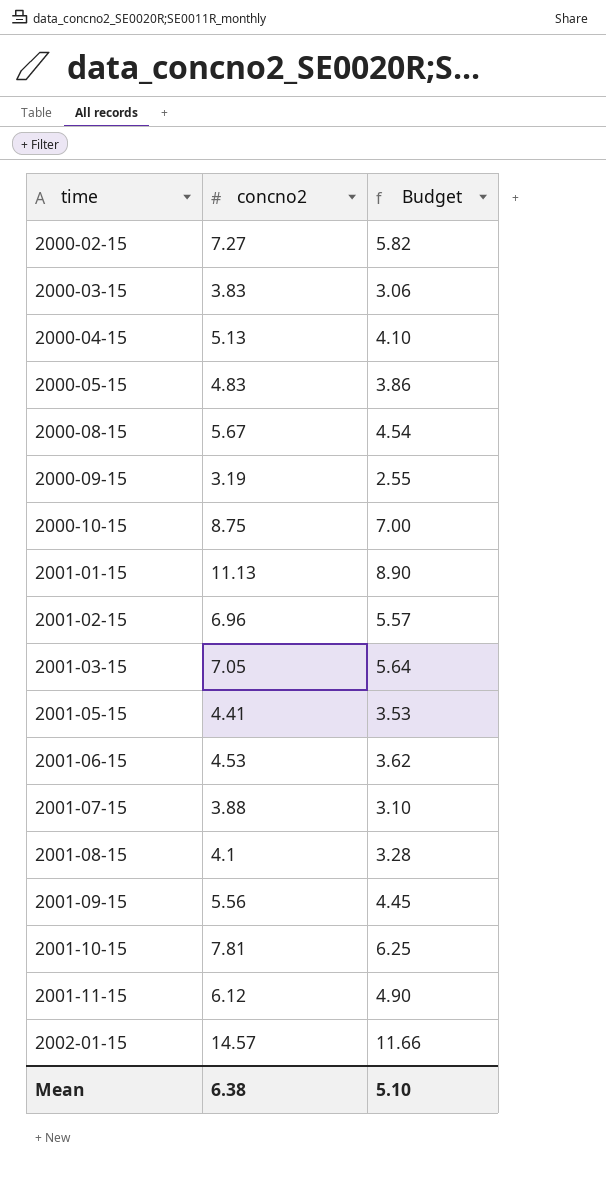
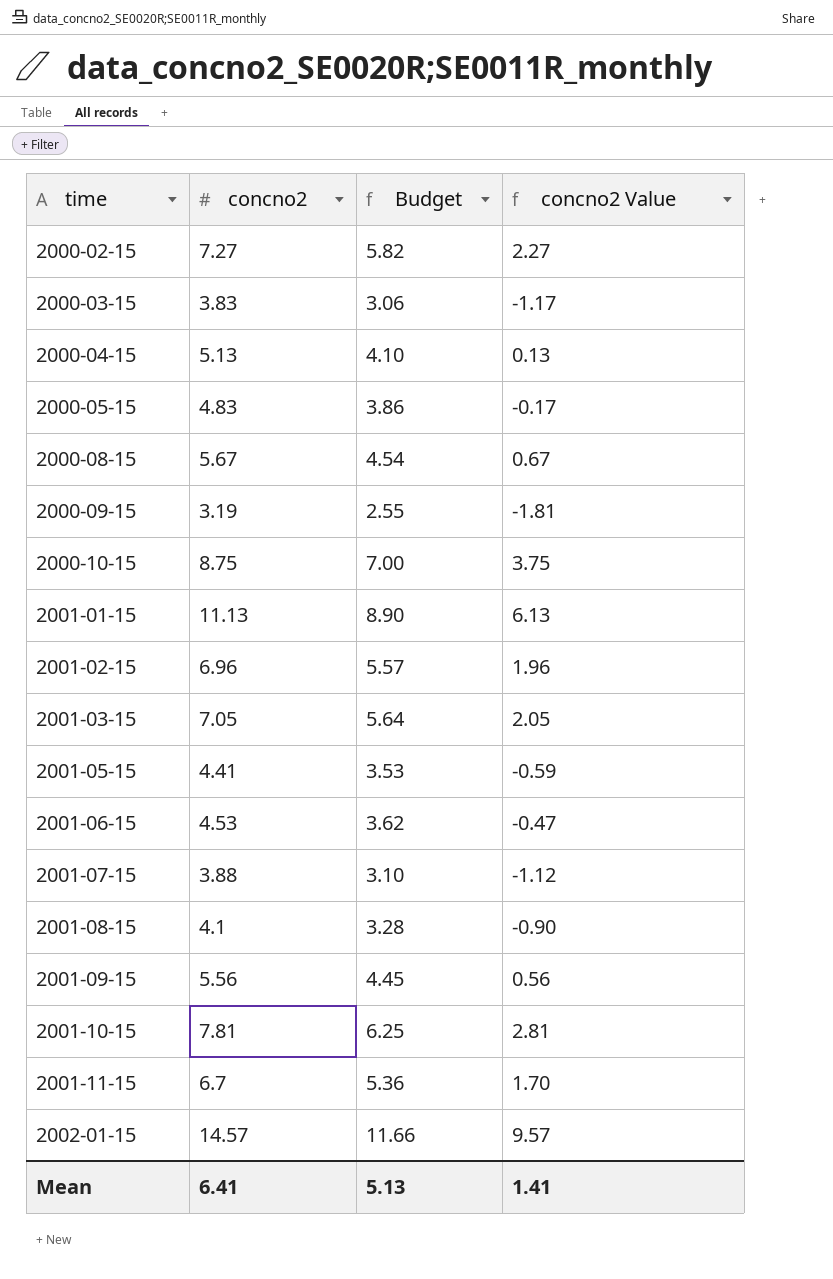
column concno2 Value | formula: none -> [concno2] - 5
2001-11-15 | concno2: 6.12 -> 6.7
2001-11-15 | Budget: 4.90 -> 5.36
Mean | concno2: 6.38 -> 6.41
Mean | Budget: 5.10 -> 5.13

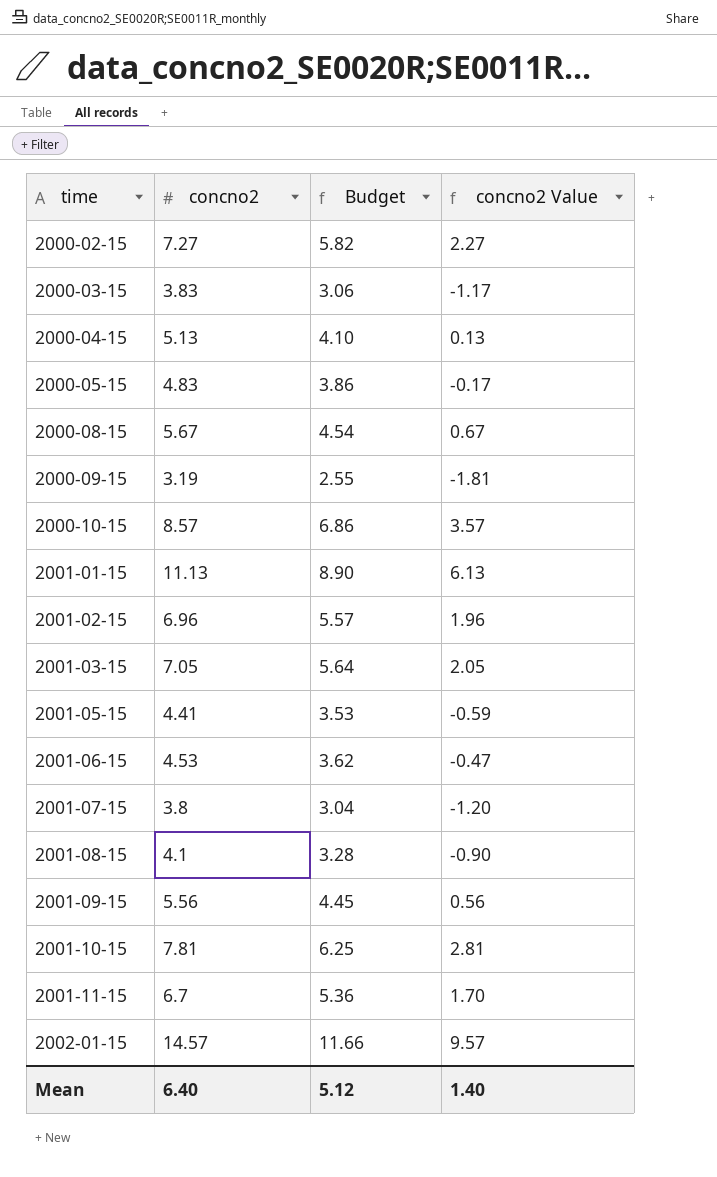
2000-10-15 | concno2: 8.75 -> 8.57
2000-10-15 | Budget: 7.00 -> 6.86
2000-10-15 | concno2 Value: 3.75 -> 3.57
2001-07-15 | concno2: 3.88 -> 3.8
2001-07-15 | Budget: 3.10 -> 3.04
2001-07-15 | concno2 Value: -1.12 -> -1.20
Mean | concno2: 6.41 -> 6.40
Mean | Budget: 5.13 -> 5.12
Mean | concno2 Value: 1.41 -> 1.40

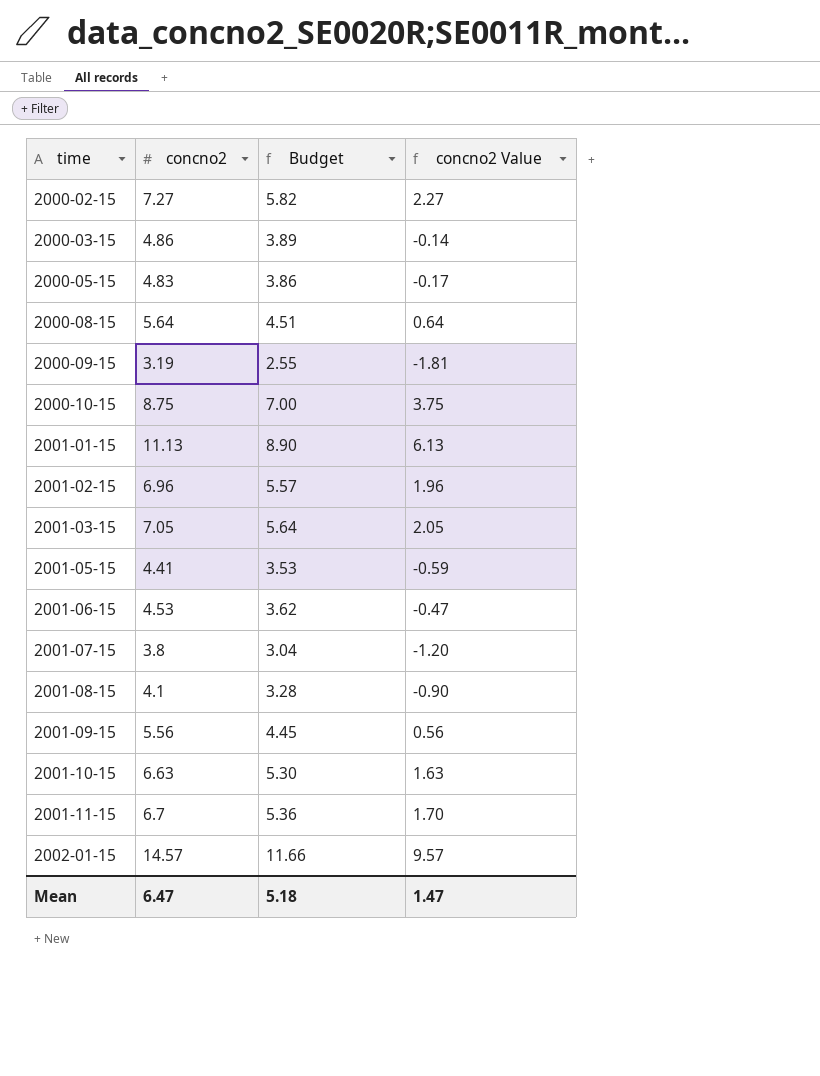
row 2000-04-15: 5.13 | 4.10 | 0.13 -> none
2000-03-15 | concno2: 3.83 -> 4.86
2000-03-15 | Budget: 3.06 -> 3.89
2000-03-15 | concno2 Value: -1.17 -> -0.14
2000-08-15 | concno2: 5.67 -> 5.64
2000-08-15 | Budget: 4.54 -> 4.51
2000-08-15 | concno2 Value: 0.67 -> 0.64
2000-10-15 | concno2: 8.57 -> 8.75
2000-10-15 | Budget: 6.86 -> 7.00
2000-10-15 | concno2 Value: 3.57 -> 3.75
2001-10-15 | concno2: 7.81 -> 6.63
2001-10-15 | Budget: 6.25 -> 5.30
2001-10-15 | concno2 Value: 2.81 -> 1.63
Mean | concno2: 6.40 -> 6.47
Mean | Budget: 5.12 -> 5.18
Mean | concno2 Value: 1.40 -> 1.47

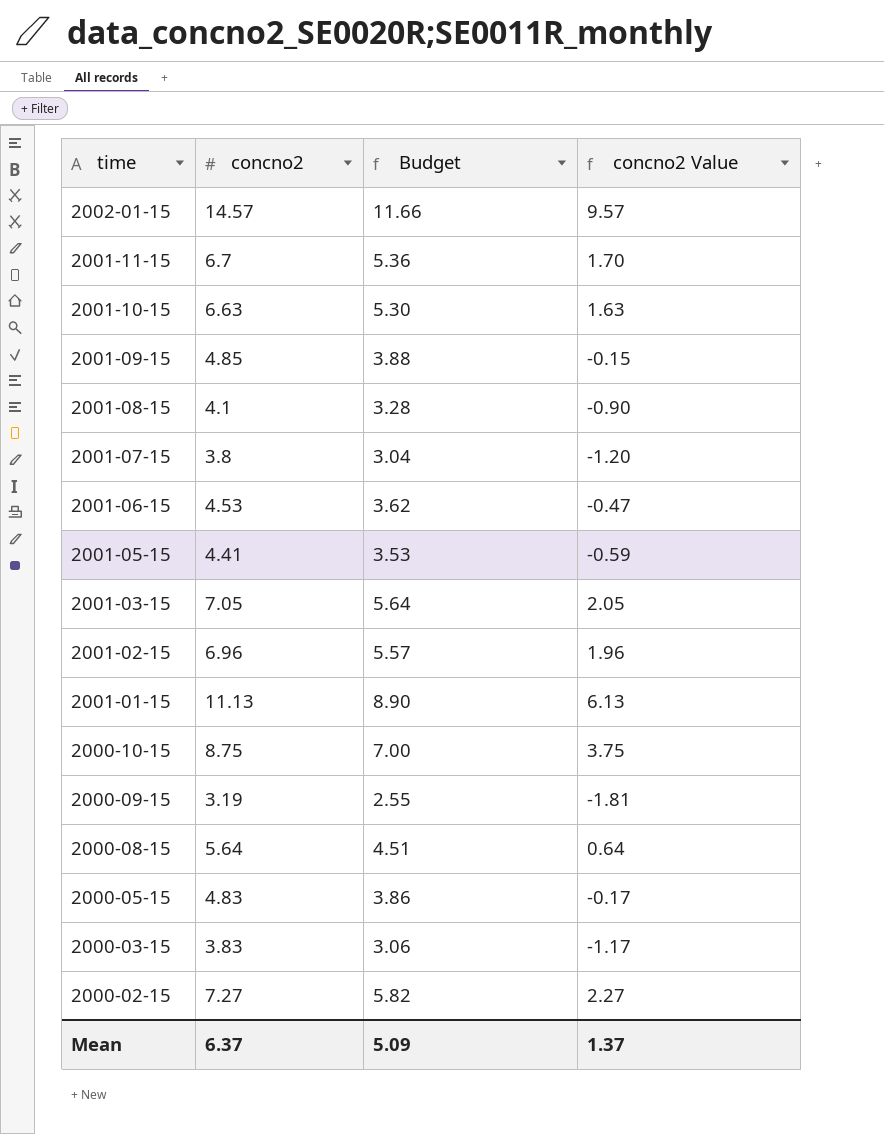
row order: time ascending -> time descending
2001-09-15 | concno2: 5.56 -> 4.85
2001-09-15 | Budget: 4.45 -> 3.88
2001-09-15 | concno2 Value: 0.56 -> -0.15
2000-03-15 | concno2: 4.86 -> 3.83
2000-03-15 | Budget: 3.89 -> 3.06
2000-03-15 | concno2 Value: -0.14 -> -1.17
Mean | concno2: 6.47 -> 6.37
Mean | Budget: 5.18 -> 5.09
Mean | concno2 Value: 1.47 -> 1.37

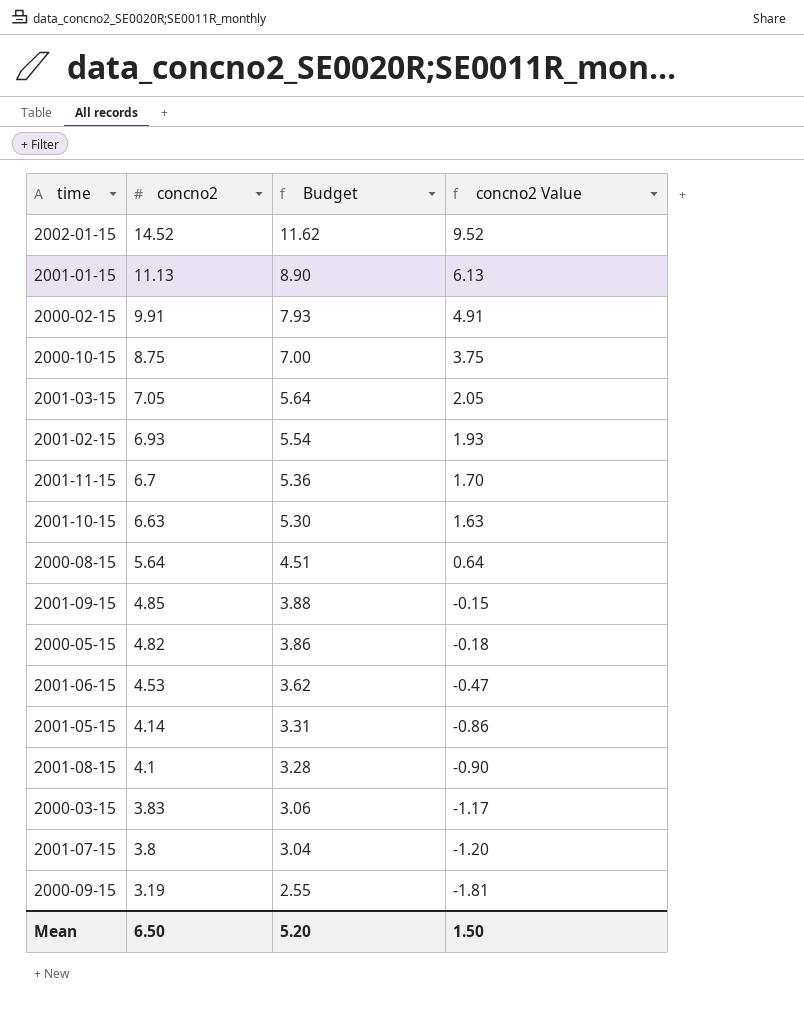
row order: time descending -> concno2 descending
2002-01-15 | concno2: 14.57 -> 14.52
2002-01-15 | Budget: 11.66 -> 11.62
2002-01-15 | concno2 Value: 9.57 -> 9.52
2000-02-15 | concno2: 7.27 -> 9.91
2000-02-15 | Budget: 5.82 -> 7.93
2000-02-15 | concno2 Value: 2.27 -> 4.91
2001-02-15 | concno2: 6.96 -> 6.93
2001-02-15 | Budget: 5.57 -> 5.54
2001-02-15 | concno2 Value: 1.96 -> 1.93
2000-05-15 | concno2: 4.83 -> 4.82
2000-05-15 | concno2 Value: -0.17 -> -0.18
2001-05-15 | concno2: 4.41 -> 4.14
2001-05-15 | Budget: 3.53 -> 3.31
2001-05-15 | concno2 Value: -0.59 -> -0.86
Mean | concno2: 6.37 -> 6.50
Mean | Budget: 5.09 -> 5.20
Mean | concno2 Value: 1.37 -> 1.50

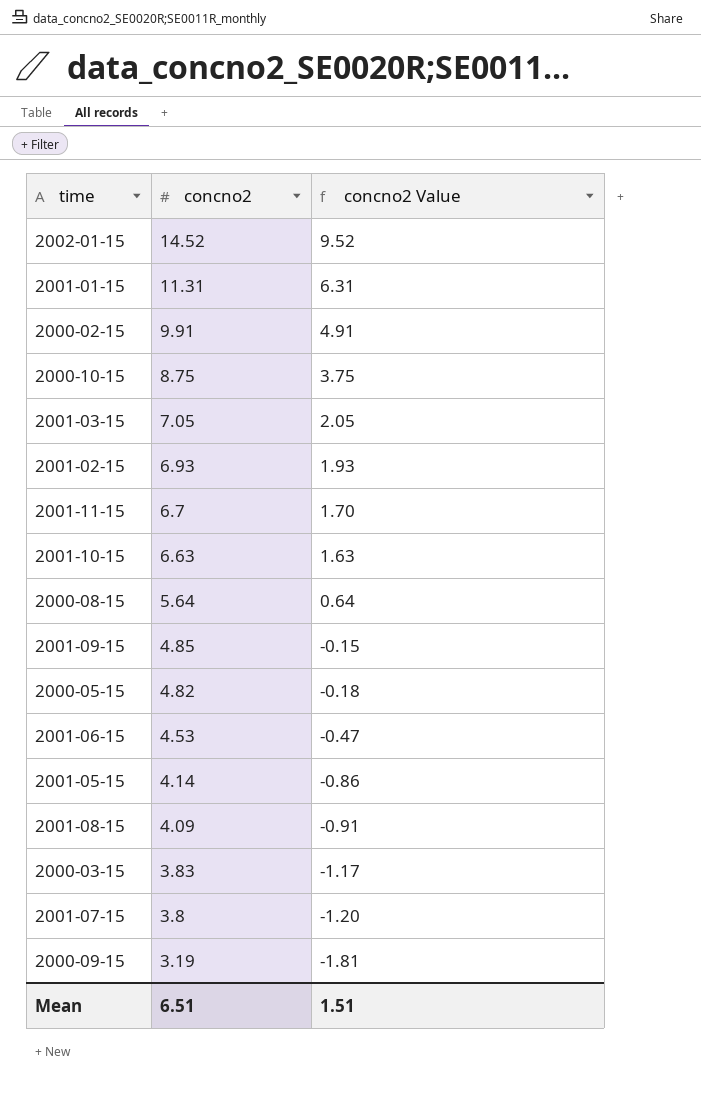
column Budget | formula: [concno2] * 0.8 -> none
2001-01-15 | concno2: 11.13 -> 11.31
2001-01-15 | concno2 Value: 6.13 -> 6.31
2001-08-15 | concno2: 4.1 -> 4.09
2001-08-15 | concno2 Value: -0.90 -> -0.91
Mean | concno2: 6.50 -> 6.51
Mean | concno2 Value: 1.50 -> 1.51

